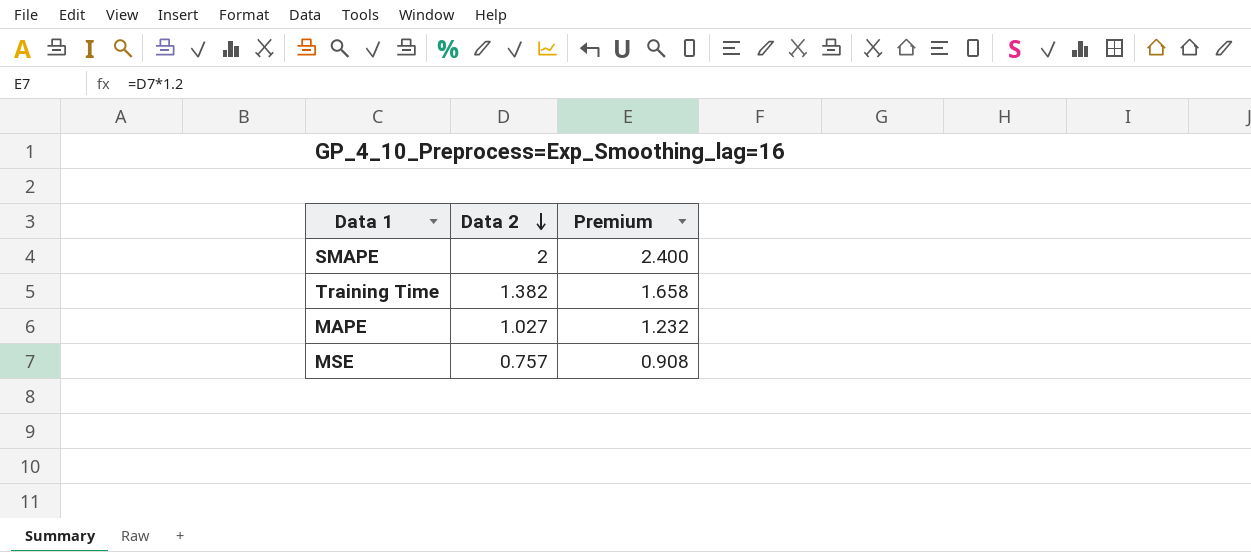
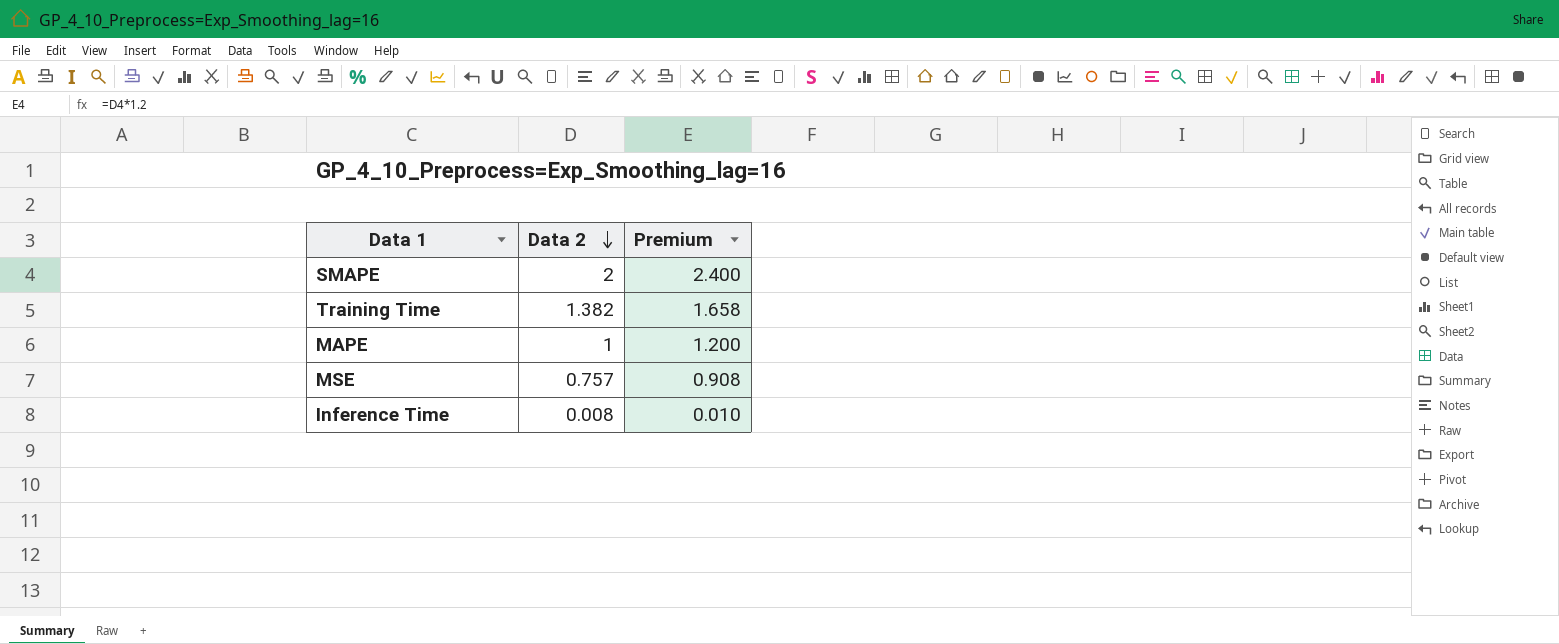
MAPE | Data 2: 1.027 -> 1
MAPE | Premium: 1.232 -> 1.200
row Inference Time: none -> 0.008 | 0.010

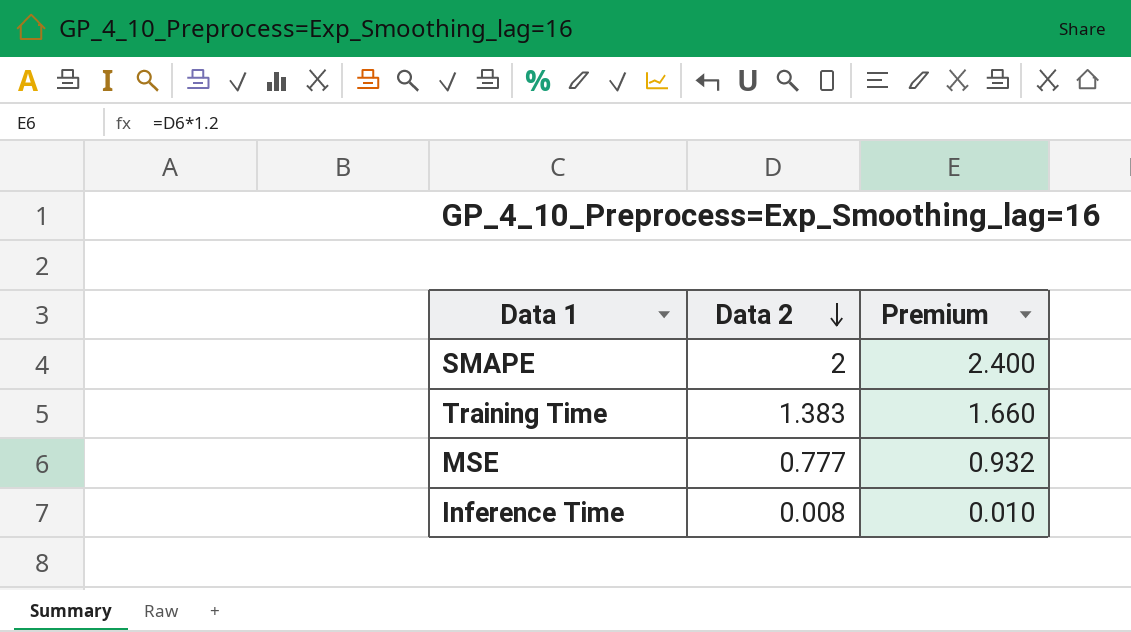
row MAPE: 1 | 1.200 -> none
Training Time | Data 2: 1.382 -> 1.383
Training Time | Premium: 1.658 -> 1.660
MSE | Data 2: 0.757 -> 0.777
MSE | Premium: 0.908 -> 0.932

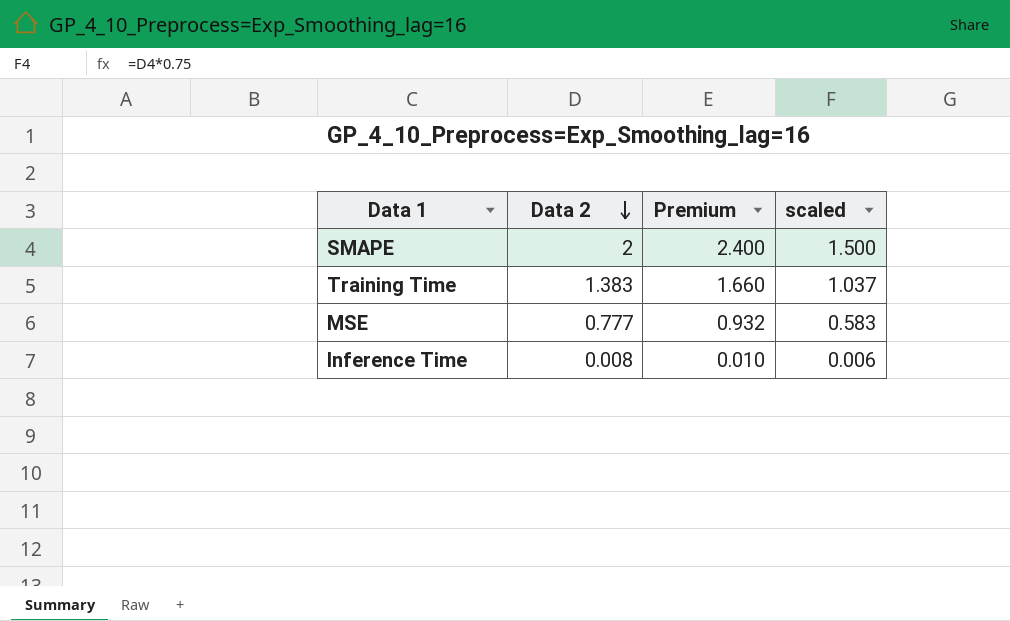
column scaled | formula: none -> [Data 2] * 0.75

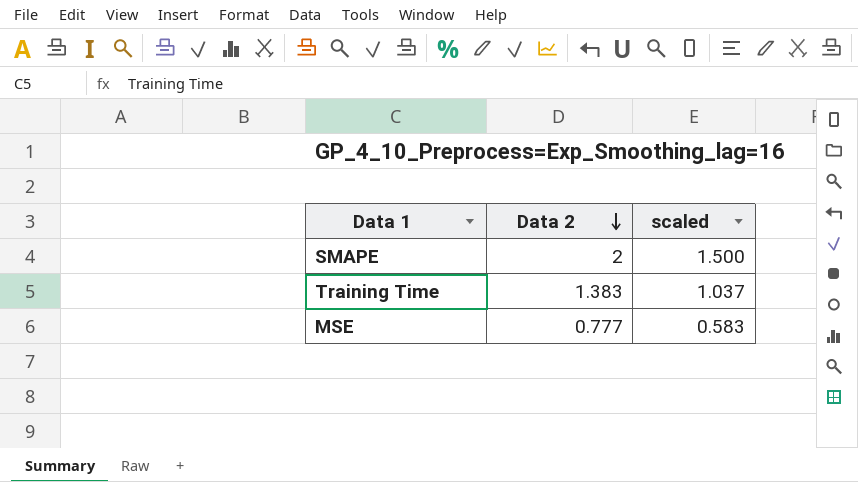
column Premium | formula: [Data 2] * 1.2 -> none
row Inference Time: 0.008 | 0.010 | 0.006 -> none

